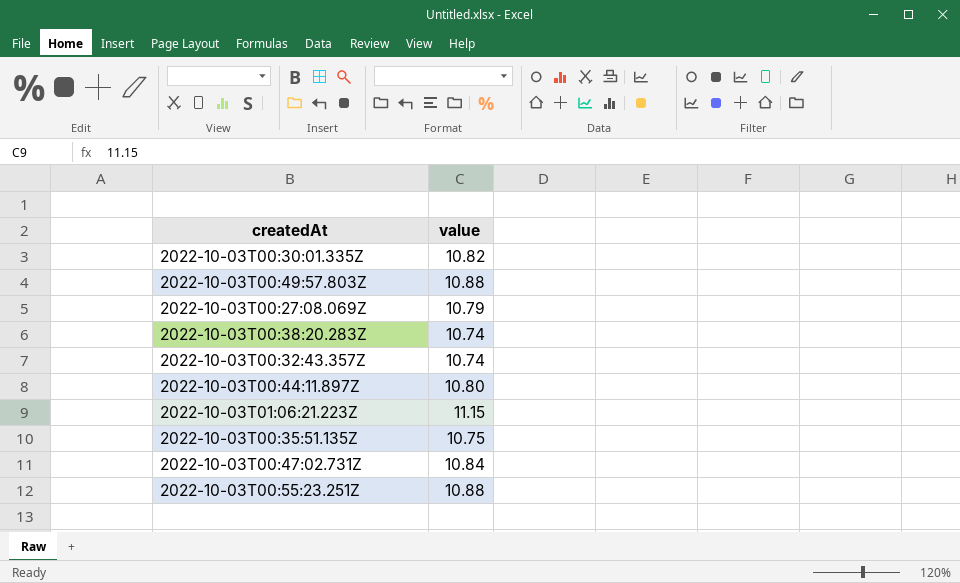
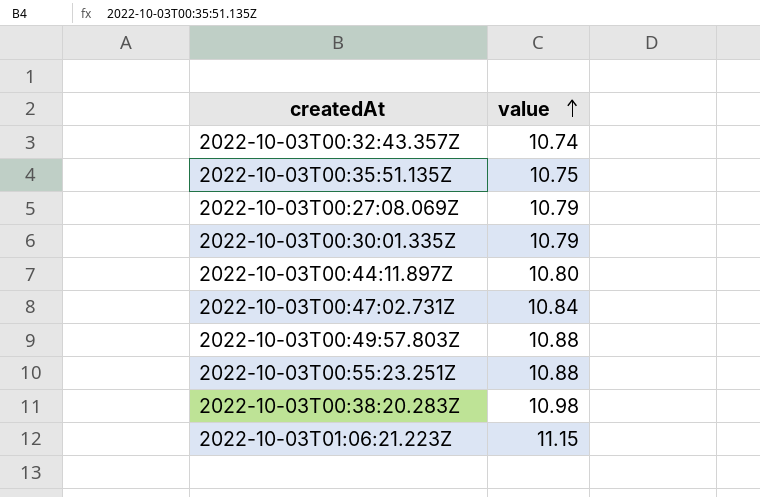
row order: none -> value ascending
2022-10-03T00:30:01.335Z | value: 10.82 -> 10.79
2022-10-03T00:38:20.283Z | value: 10.74 -> 10.98

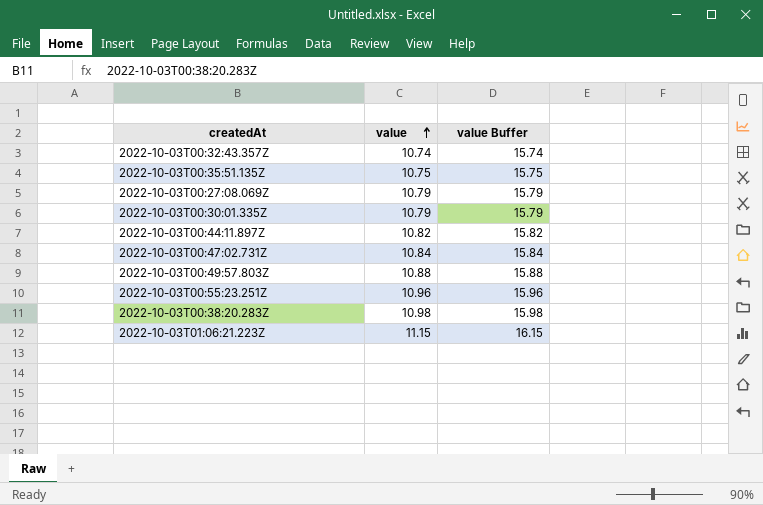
column value Buffer | formula: none -> [value] + 5
2022-10-03T00:44:11.897Z | value: 10.80 -> 10.82
2022-10-03T00:55:23.251Z | value: 10.88 -> 10.96

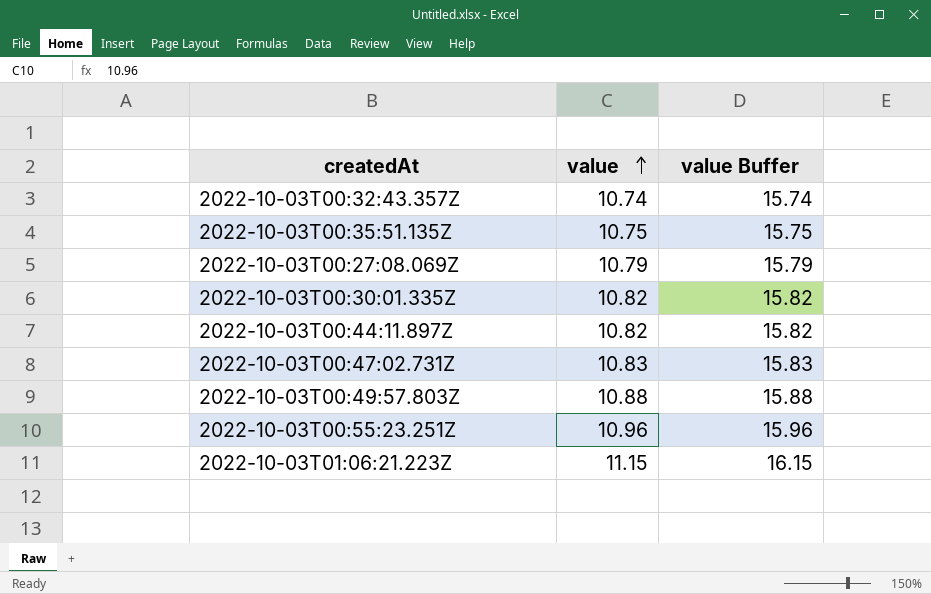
row 2022-10-03T00:38:20.283Z: 10.98 | 15.98 -> none
2022-10-03T00:30:01.335Z | value: 10.79 -> 10.82
2022-10-03T00:30:01.335Z | value Buffer: 15.79 -> 15.82
2022-10-03T00:47:02.731Z | value: 10.84 -> 10.83
2022-10-03T00:47:02.731Z | value Buffer: 15.84 -> 15.83

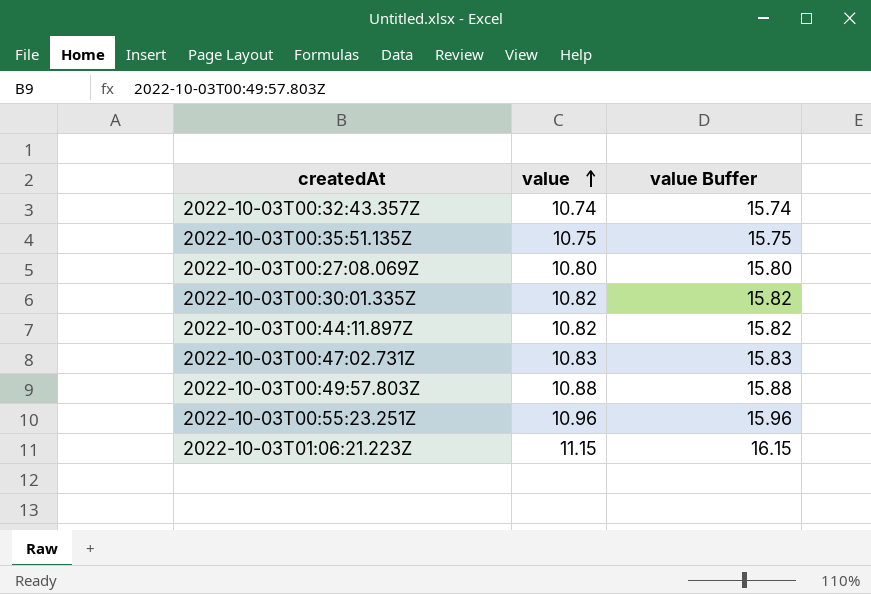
2022-10-03T00:27:08.069Z | value: 10.79 -> 10.80
2022-10-03T00:27:08.069Z | value Buffer: 15.79 -> 15.80

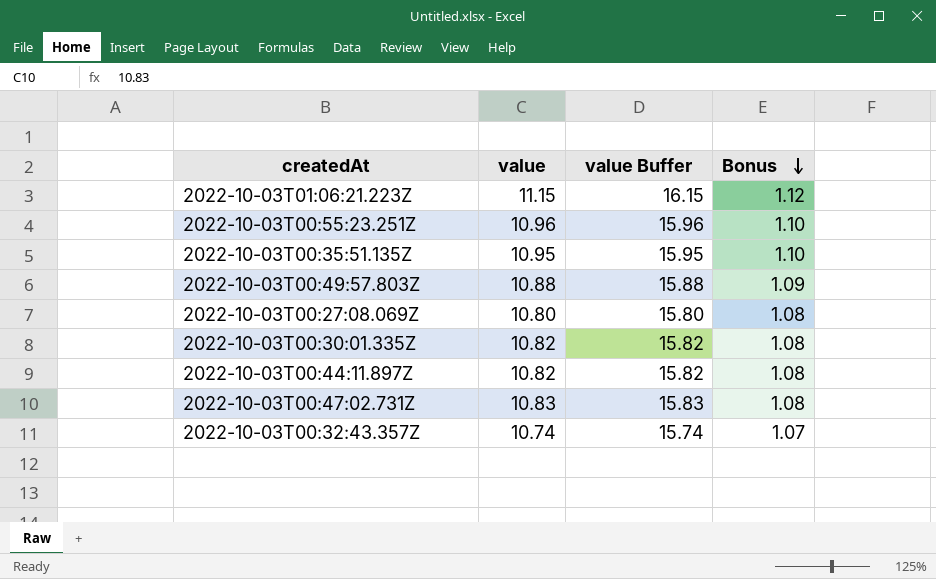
row order: value ascending -> Bonus descending
column Bonus | formula: none -> [value] * 0.1
2022-10-03T00:35:51.135Z | value: 10.75 -> 10.95
2022-10-03T00:35:51.135Z | value Buffer: 15.75 -> 15.95

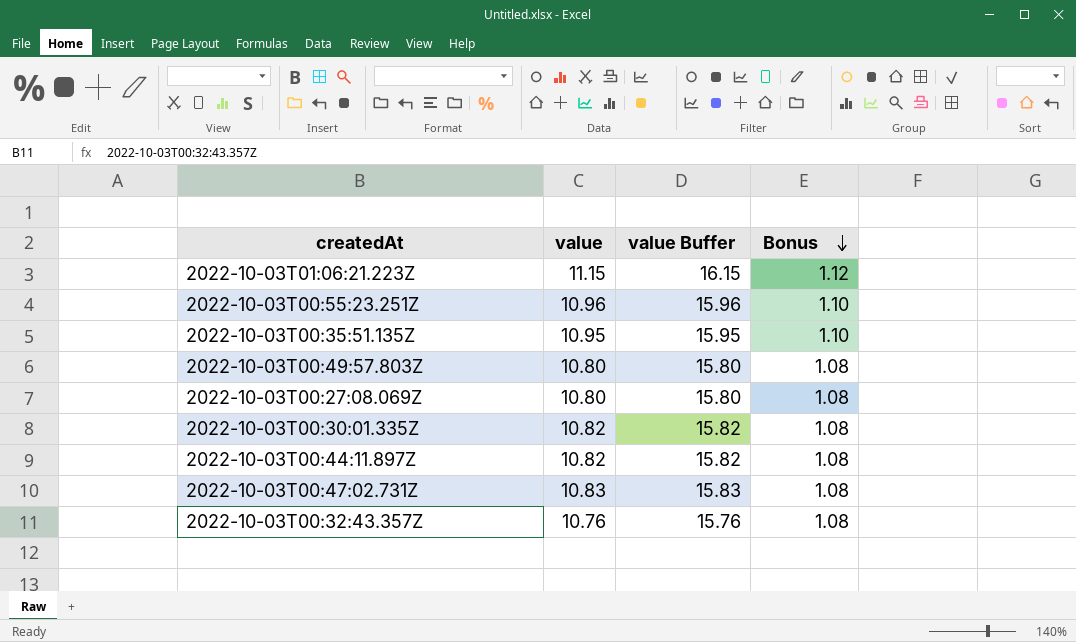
2022-10-03T00:49:57.803Z | value: 10.88 -> 10.80
2022-10-03T00:49:57.803Z | value Buffer: 15.88 -> 15.80
2022-10-03T00:49:57.803Z | Bonus: 1.09 -> 1.08
2022-10-03T00:32:43.357Z | value: 10.74 -> 10.76
2022-10-03T00:32:43.357Z | value Buffer: 15.74 -> 15.76
2022-10-03T00:32:43.357Z | Bonus: 1.07 -> 1.08

